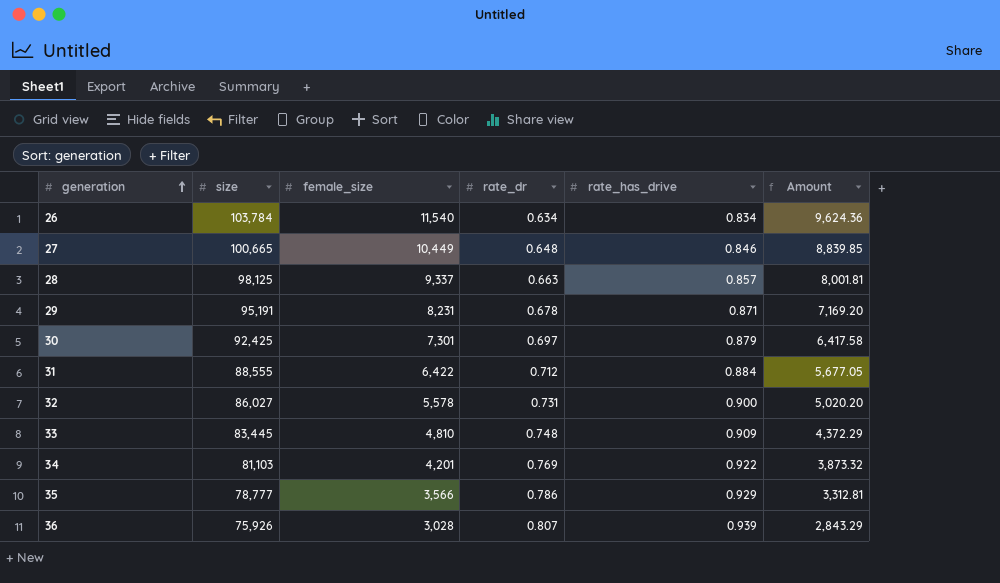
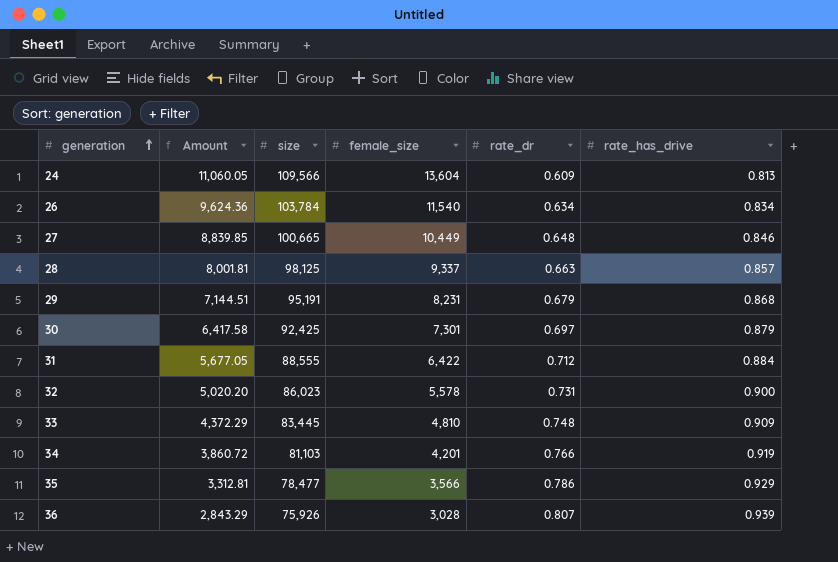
column Amount | position: 6 -> 2
row 24: none -> 11,060.05 | 109,566 | 13,604 | 0.609 | 0.813
29 | Amount: 7,169.20 -> 7,144.51
29 | rate_dr: 0.678 -> 0.679
29 | rate_has_drive: 0.871 -> 0.868
32 | size: 86,027 -> 86,023
34 | Amount: 3,873.32 -> 3,860.72
34 | rate_dr: 0.769 -> 0.766
34 | rate_has_drive: 0.922 -> 0.919
35 | size: 78,777 -> 78,477

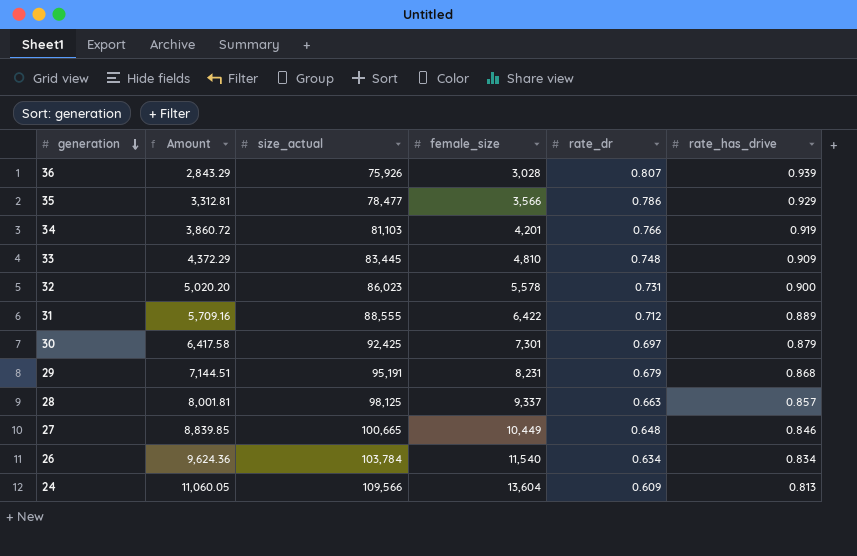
row order: generation ascending -> generation descending
column name: size -> size_actual
31 | Amount: 5,677.05 -> 5,709.16
31 | rate_has_drive: 0.884 -> 0.889

